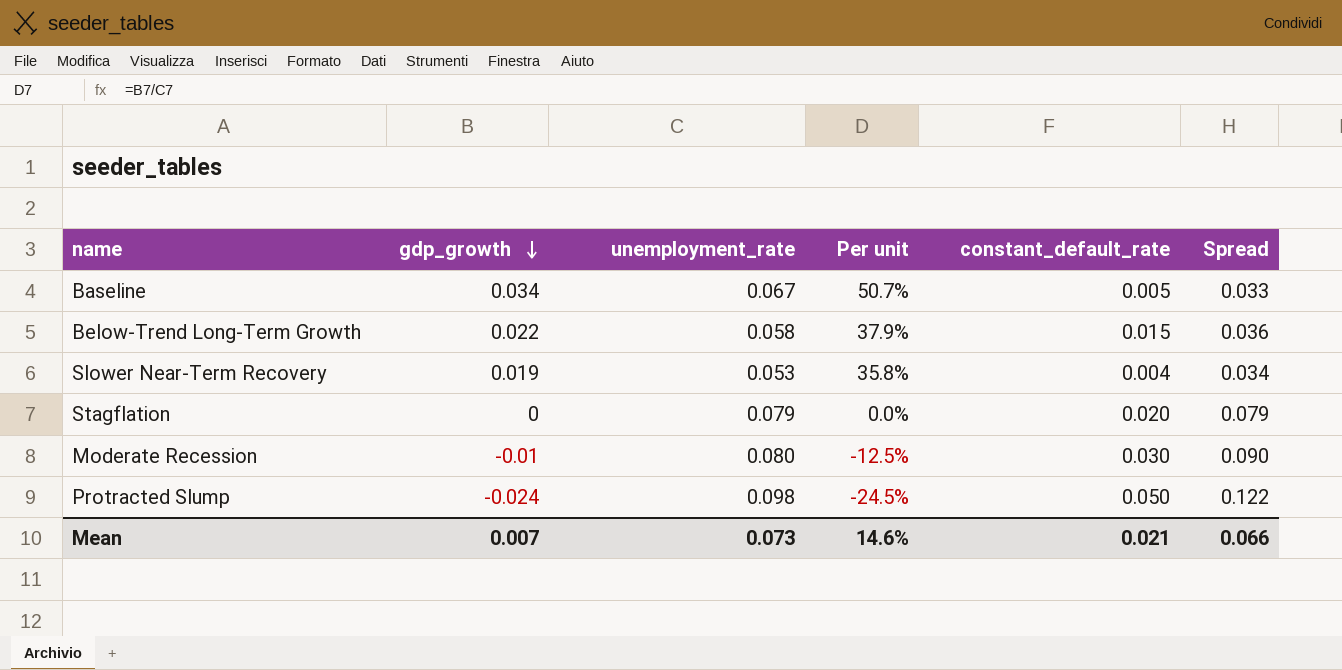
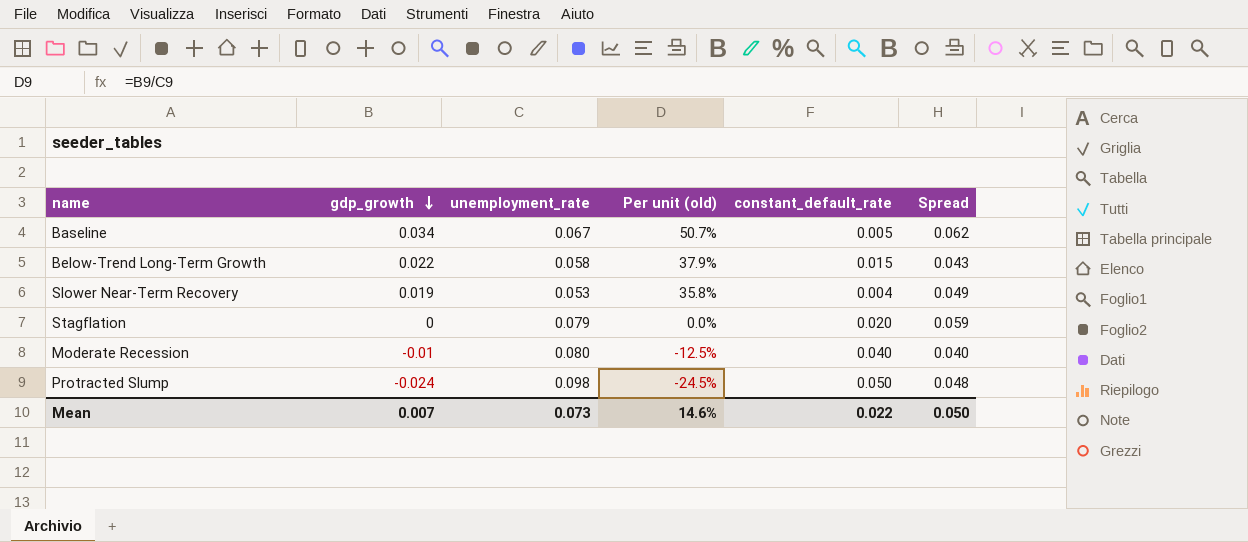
column name: Per unit -> Per unit (old)
column Spread | formula: [unemployment_rate] - [gdp_growth] -> [unemployment_rate] - [constant_default_rate]
Moderate Recession | constant_default_rate: 0.030 -> 0.040
Mean | constant_default_rate: 0.021 -> 0.022
Mean | Spread: 0.066 -> 0.050

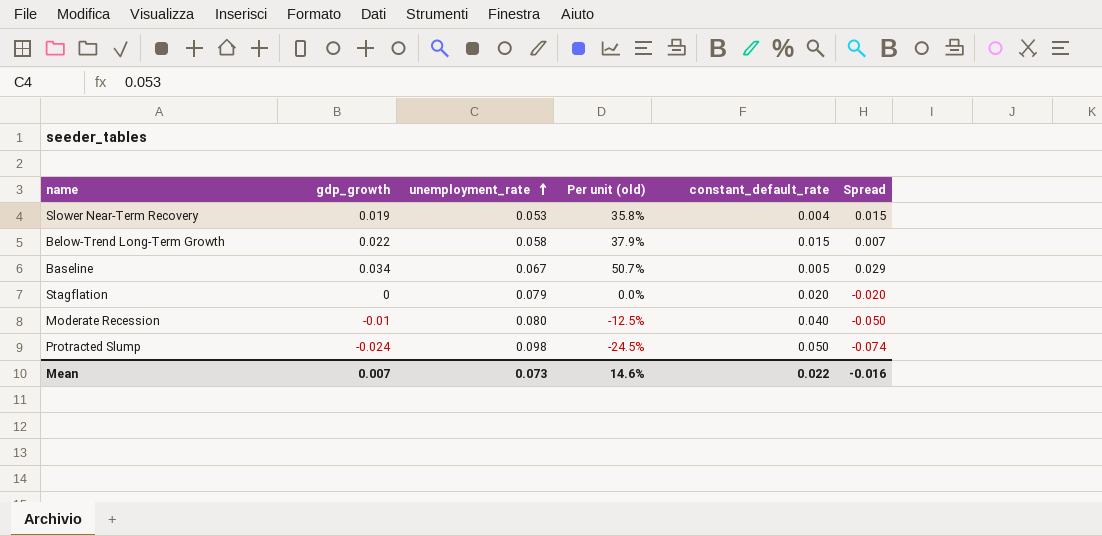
row order: gdp_growth descending -> unemployment_rate ascending
column Spread | formula: [unemployment_rate] - [constant_default_rate] -> [gdp_growth] - [constant_default_rate]
Mean | Spread: 0.050 -> -0.016

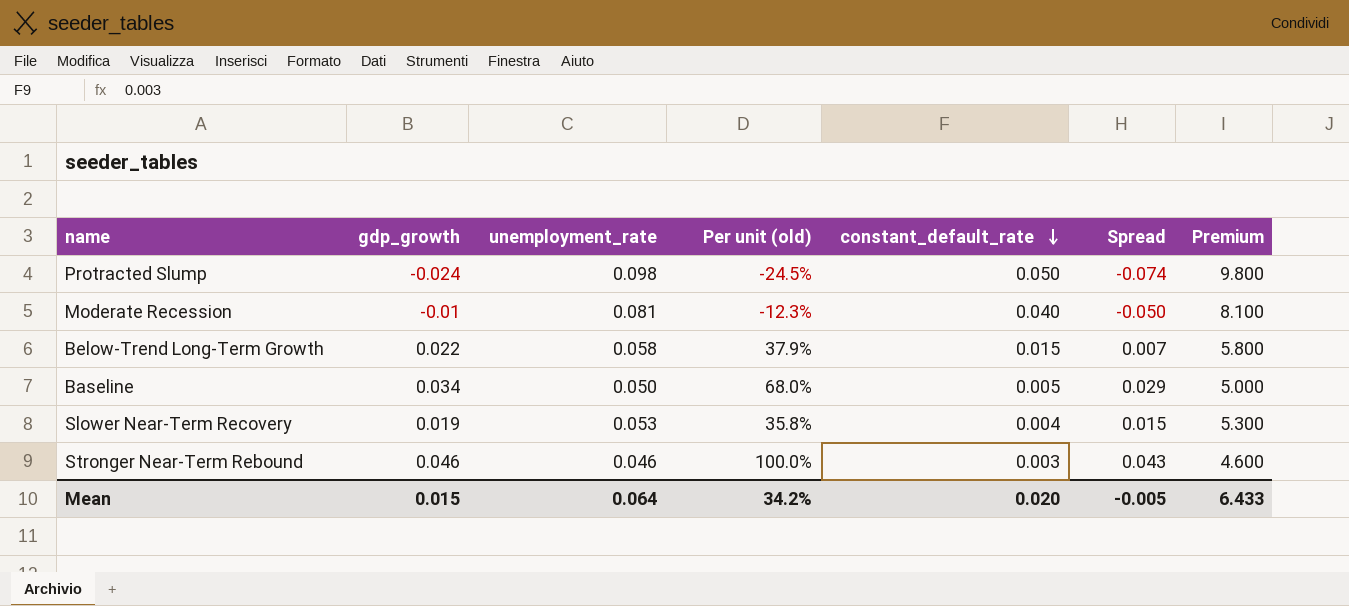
row order: unemployment_rate ascending -> constant_default_rate descending
column Premium | formula: none -> [unemployment_rate] * 100
row Stagflation: 0 | 0.079 | 0.0% | 0.020 | -0.020 -> none
Moderate Recession | unemployment_rate: 0.080 -> 0.081
Moderate Recession | Per unit (old): -12.5% -> -12.3%
Baseline | unemployment_rate: 0.067 -> 0.050
Baseline | Per unit (old): 50.7% -> 68.0%
row Stronger Near-Term Rebound: none -> 0.046 | 0.046 | 100.0% | 0.003 | 0.043 | 4.600
Mean | gdp_growth: 0.007 -> 0.015
Mean | unemployment_rate: 0.073 -> 0.064
Mean | Per unit (old): 14.6% -> 34.2%
Mean | constant_default_rate: 0.022 -> 0.020
Mean | Spread: -0.016 -> -0.005

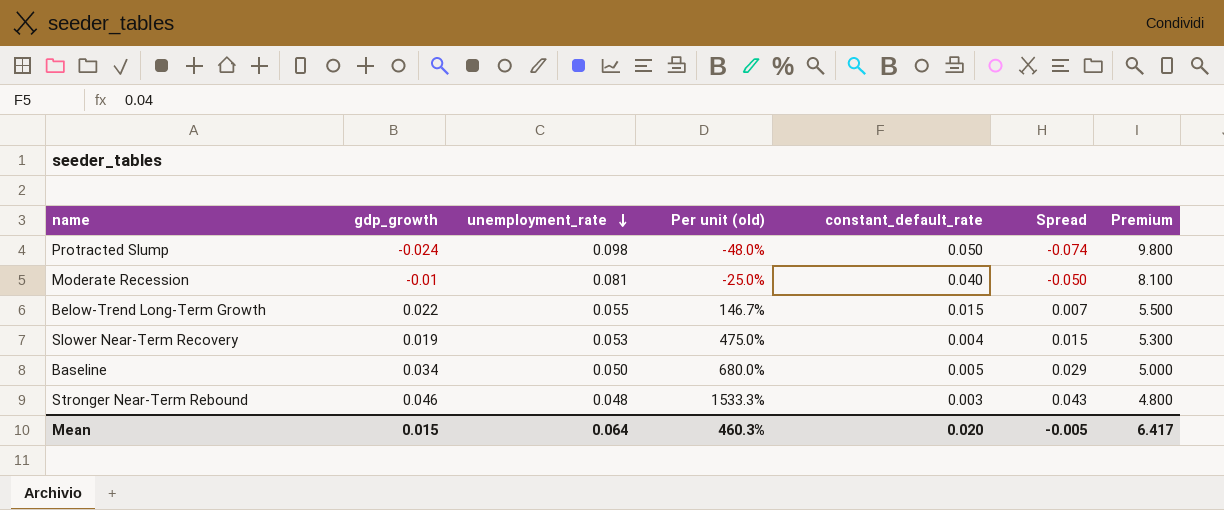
row order: constant_default_rate descending -> unemployment_rate descending
column Per unit (old) | formula: [gdp_growth] / [unemployment_rate] -> [gdp_growth] / [constant_default_rate]
Below-Trend Long-Term Growth | unemployment_rate: 0.058 -> 0.055
Below-Trend Long-Term Growth | Premium: 5.800 -> 5.500
Stronger Near-Term Rebound | unemployment_rate: 0.046 -> 0.048
Stronger Near-Term Rebound | Premium: 4.600 -> 4.800
Mean | Per unit (old): 34.2% -> 460.3%
Mean | Premium: 6.433 -> 6.417

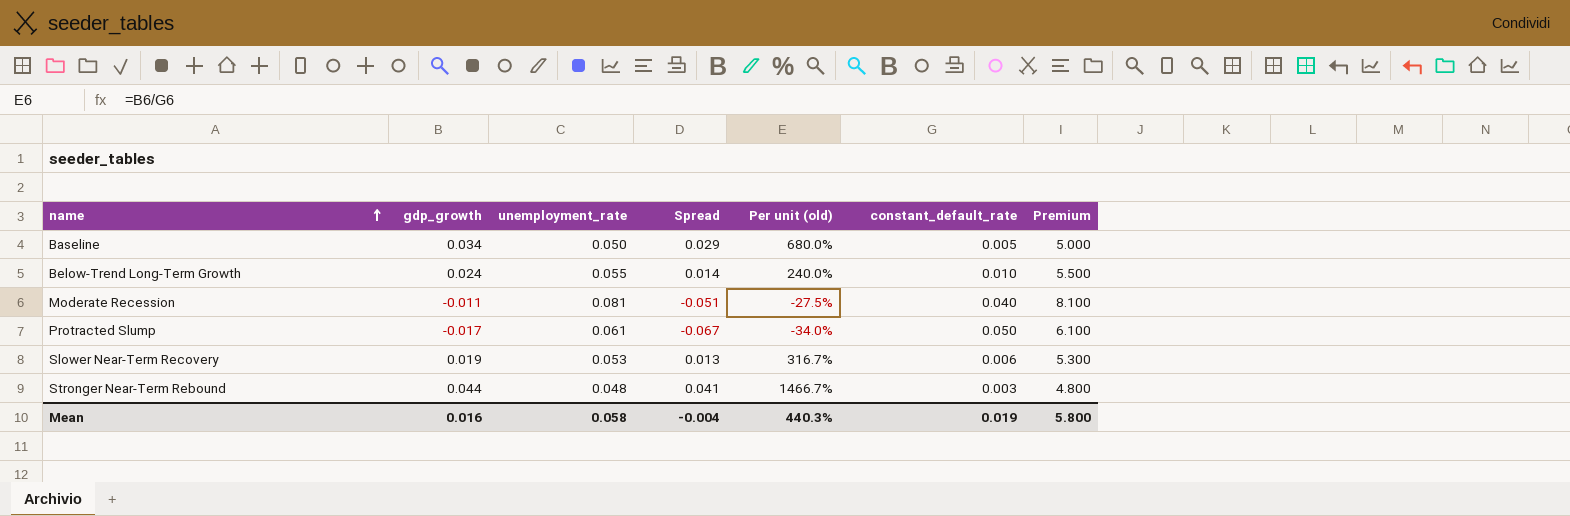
row order: unemployment_rate descending -> name ascending
column Spread | position: 6 -> 4
Below-Trend Long-Term Growth | gdp_growth: 0.022 -> 0.024
Below-Trend Long-Term Growth | Spread: 0.007 -> 0.014
Below-Trend Long-Term Growth | Per unit (old): 146.7% -> 240.0%
Below-Trend Long-Term Growth | constant_default_rate: 0.015 -> 0.010
Moderate Recession | gdp_growth: -0.01 -> -0.011
Moderate Recession | Spread: -0.050 -> -0.051
Moderate Recession | Per unit (old): -25.0% -> -27.5%
Protracted Slump | gdp_growth: -0.024 -> -0.017
Protracted Slump | unemployment_rate: 0.098 -> 0.061
Protracted Slump | Spread: -0.074 -> -0.067
Protracted Slump | Per unit (old): -48.0% -> -34.0%
Protracted Slump | Premium: 9.800 -> 6.100
Slower Near-Term Recovery | Spread: 0.015 -> 0.013
Slower Near-Term Recovery | Per unit (old): 475.0% -> 316.7%
Slower Near-Term Recovery | constant_default_rate: 0.004 -> 0.006
Stronger Near-Term Rebound | gdp_growth: 0.046 -> 0.044
Stronger Near-Term Rebound | Spread: 0.043 -> 0.041
Stronger Near-Term Rebound | Per unit (old): 1533.3% -> 1466.7%
Mean | gdp_growth: 0.015 -> 0.016
Mean | unemployment_rate: 0.064 -> 0.058
Mean | Spread: -0.005 -> -0.004
Mean | Per unit (old): 460.3% -> 440.3%
Mean | constant_default_rate: 0.020 -> 0.019
Mean | Premium: 6.417 -> 5.800

